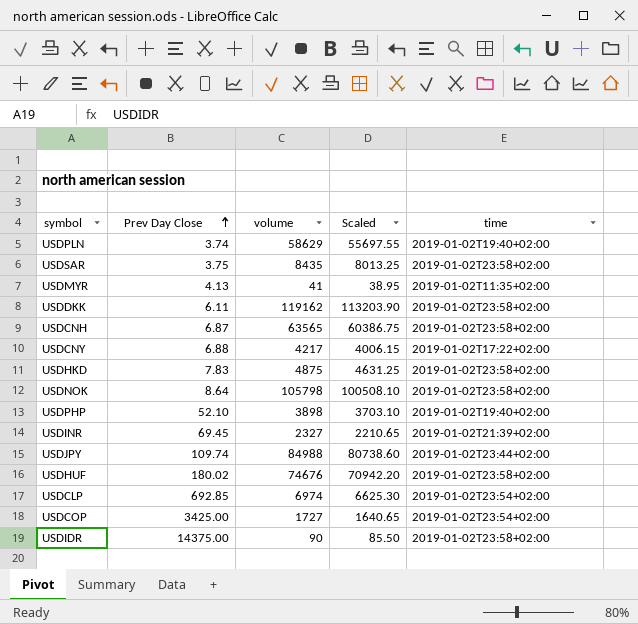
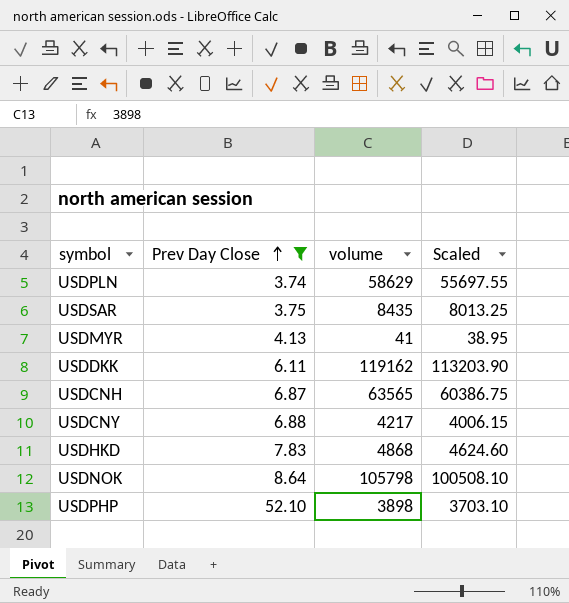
filter: none -> Prev Day Close <= 52.10
column time | position: 5 -> none
USDHKD | volume: 4875 -> 4868
USDHKD | Scaled: 4631.25 -> 4624.60

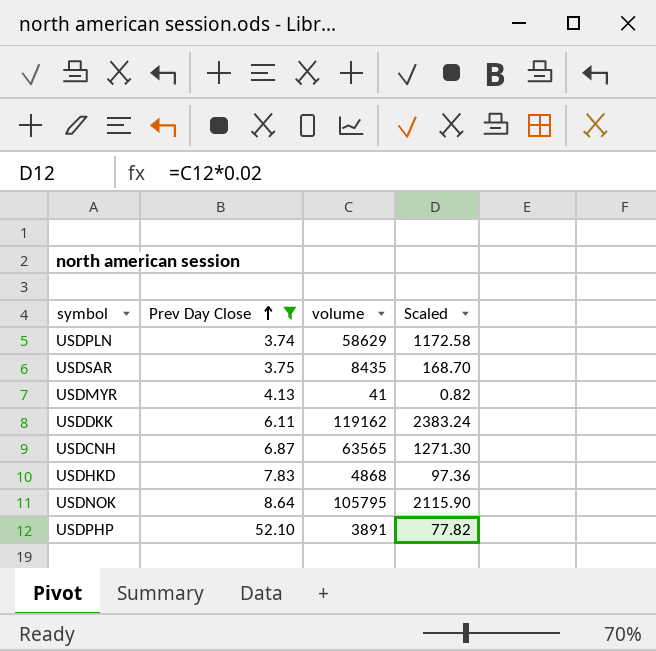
column Scaled | formula: [volume] * 0.95 -> [volume] * 0.02
row USDCNY: 6.88 | 4217 | 4006.15 -> none
USDNOK | volume: 105798 -> 105795
USDPHP | volume: 3898 -> 3891

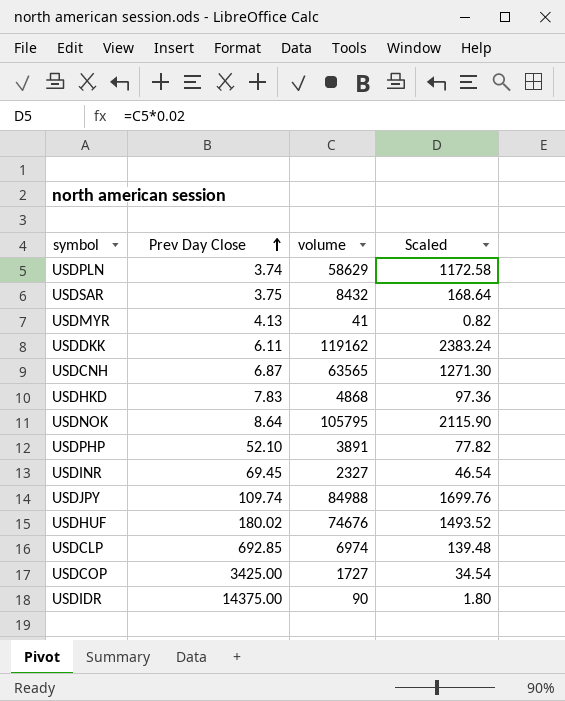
filter: Prev Day Close <= 52.10 -> none
USDSAR | volume: 8435 -> 8432
USDSAR | Scaled: 168.70 -> 168.64

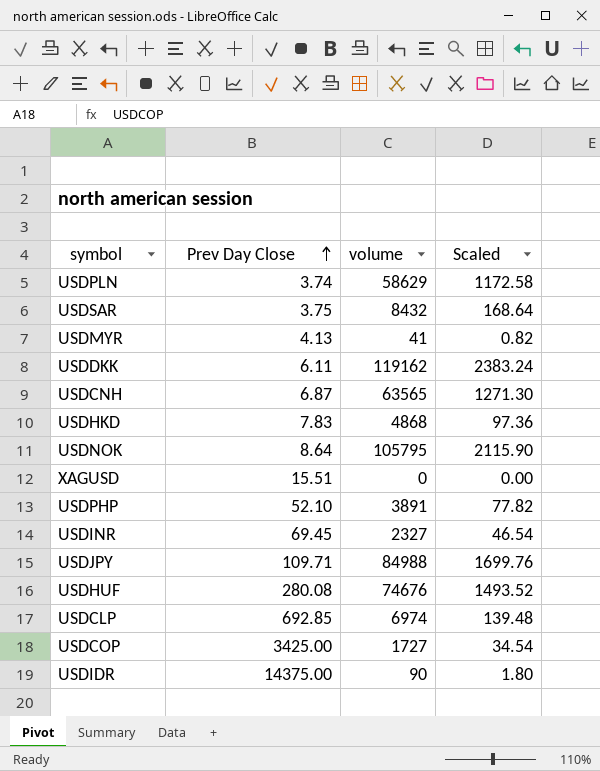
row XAGUSD: none -> 15.51 | 0 | 0.00
USDJPY | Prev Day Close: 109.74 -> 109.71
USDHUF | Prev Day Close: 180.02 -> 280.08

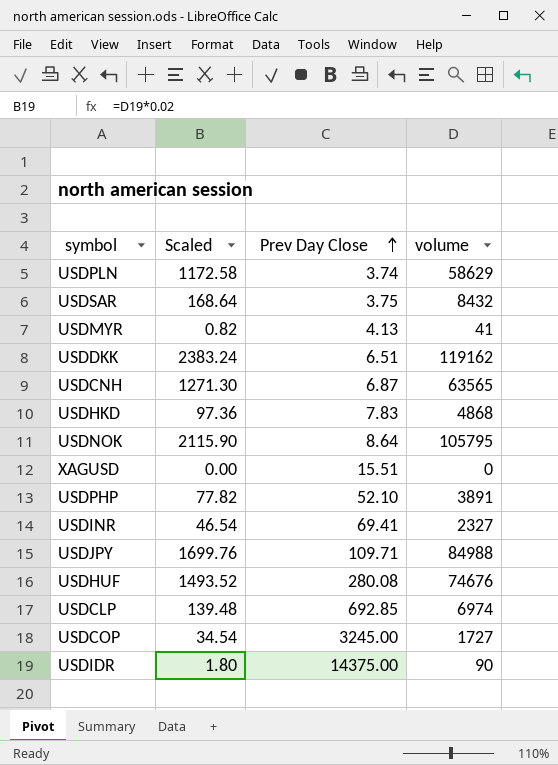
column Scaled | position: 4 -> 2
USDDKK | Prev Day Close: 6.11 -> 6.51
USDINR | Prev Day Close: 69.45 -> 69.41
USDCOP | Prev Day Close: 3425.00 -> 3245.00

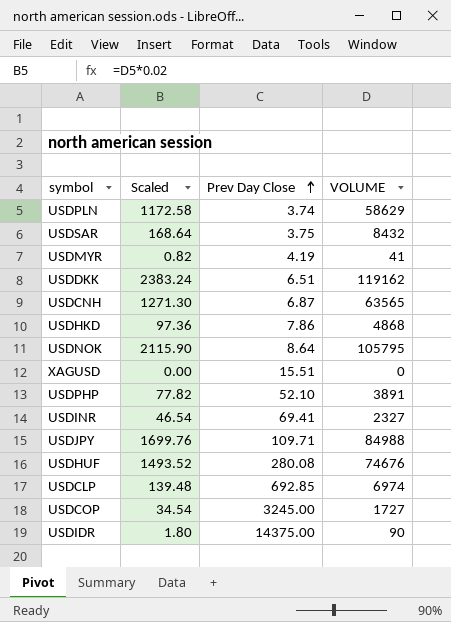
column name: volume -> VOLUME
USDMYR | Prev Day Close: 4.13 -> 4.19
USDHKD | Prev Day Close: 7.83 -> 7.86

